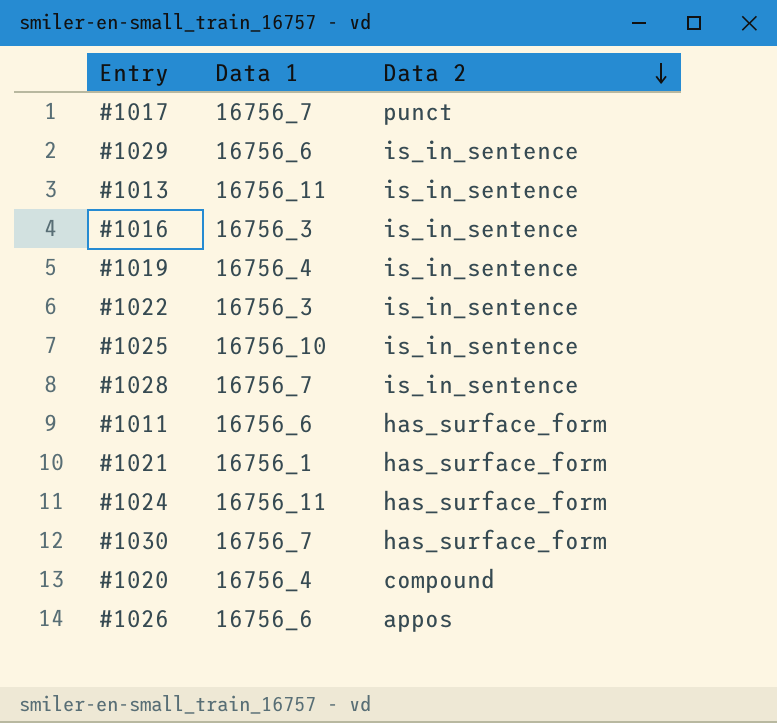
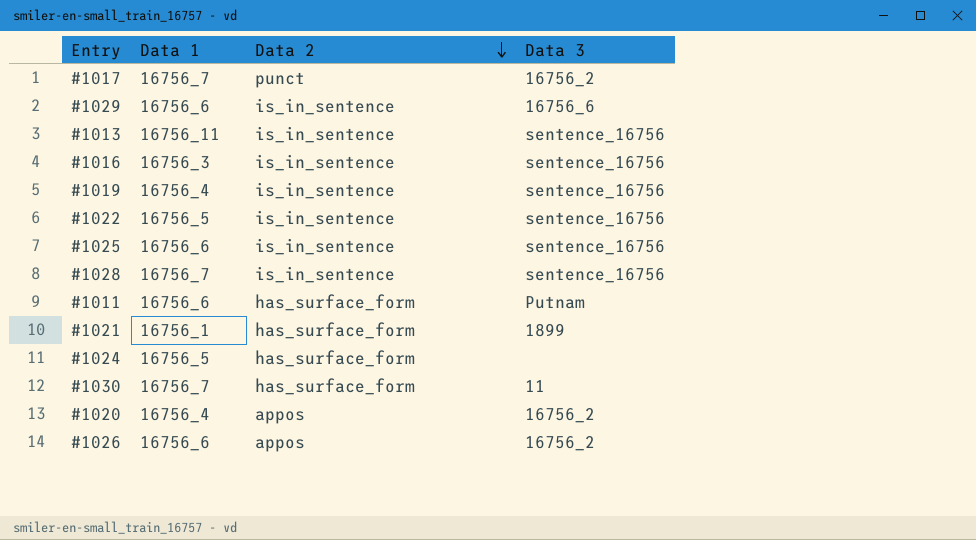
column Data 3 | position: none -> 4
#1022 | Data 1: 16756_3 -> 16756_5
#1025 | Data 1: 16756_10 -> 16756_6
#1024 | Data 1: 16756_11 -> 16756_5
#1020 | Data 2: compound -> appos

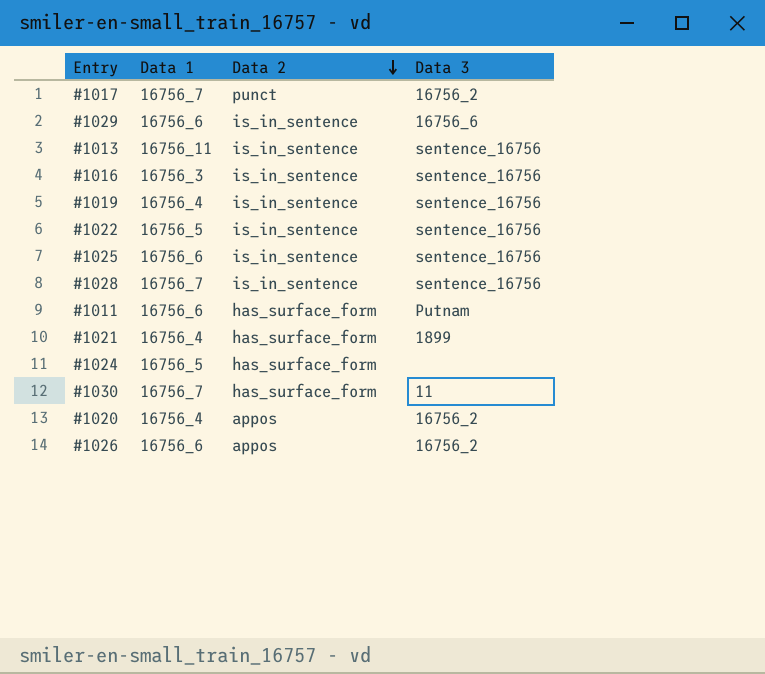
#1021 | Data 1: 16756_1 -> 16756_4

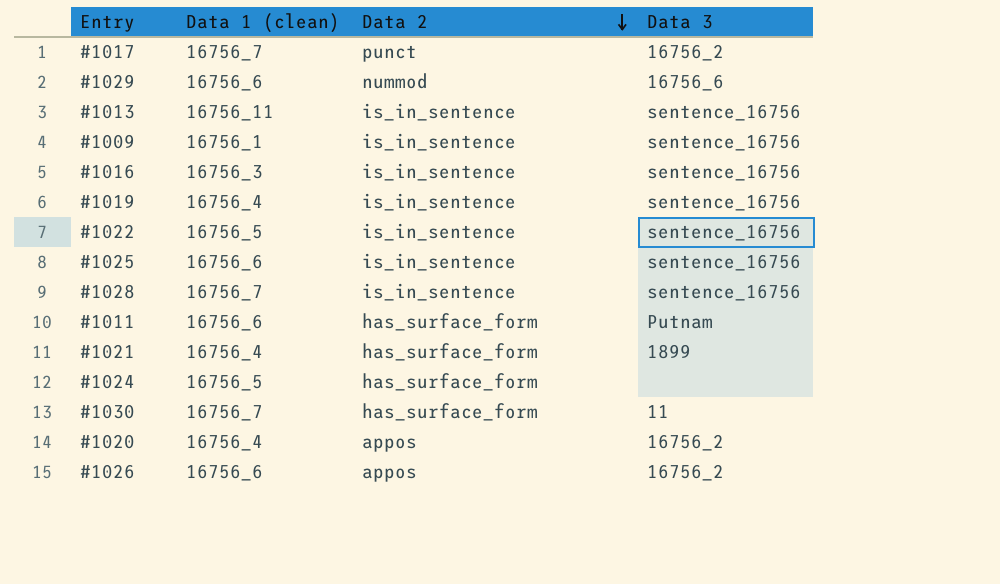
column name: Data 1 -> Data 1 (clean)
#1029 | Data 2: is_in_sentence -> nummod
row #1009: none -> 16756_1 | is_in_sentence | sentence_16756

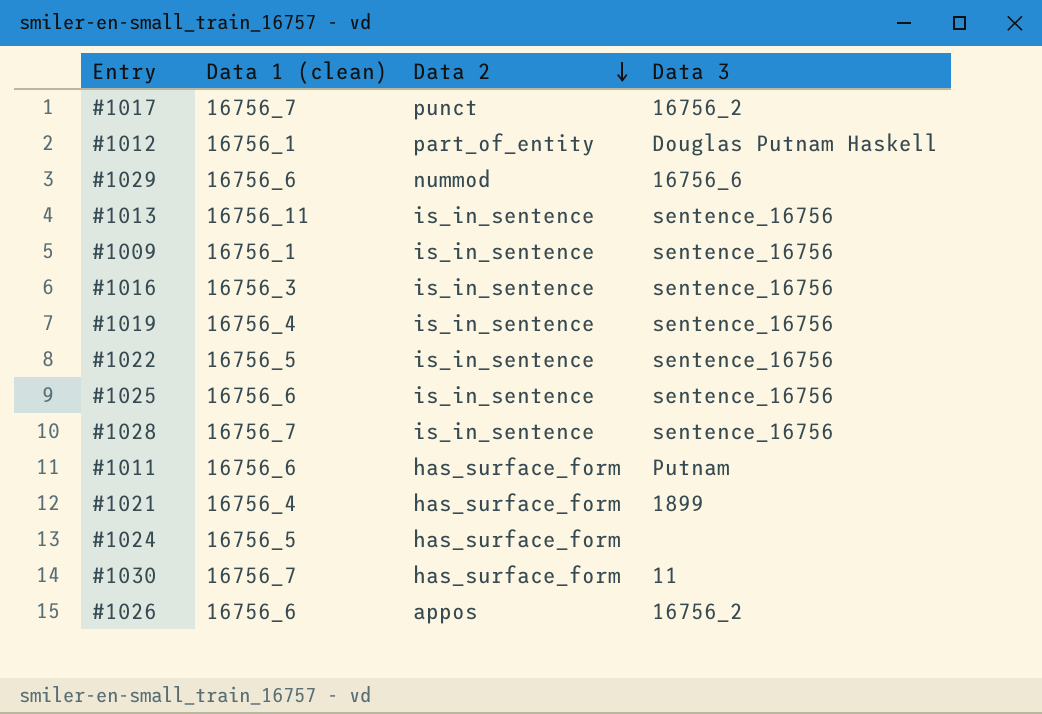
row #1020: 16756_4 | appos | 16756_2 -> none
row #1012: none -> 16756_1 | part_of_entity | Douglas Putnam Haskell

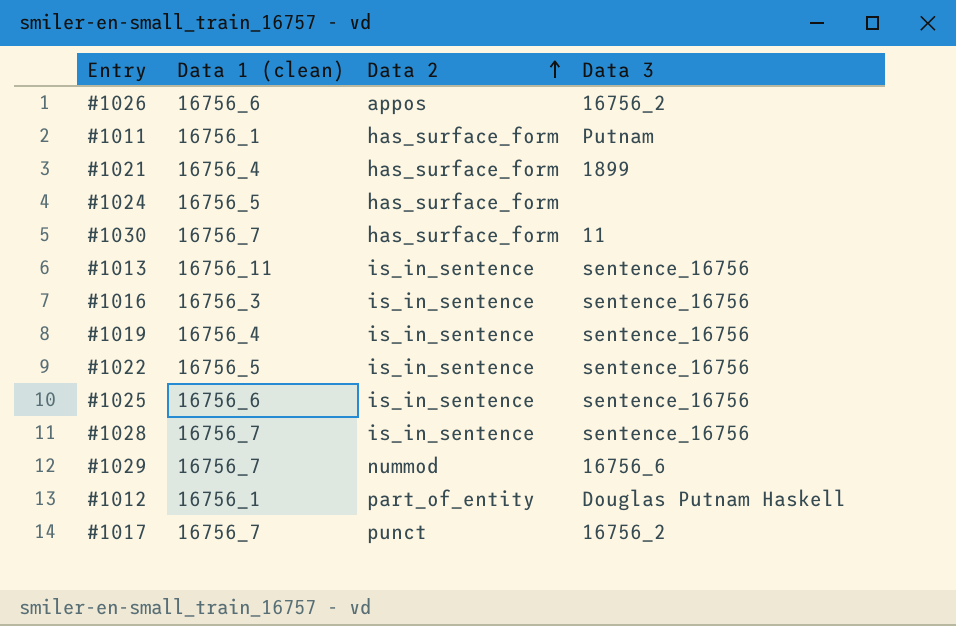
row order: Data 2 descending -> Data 2 ascending
row #1009: 16756_1 | is_in_sentence | sentence_16756 -> none
#1011 | Data 1 (clean): 16756_6 -> 16756_1
#1029 | Data 1 (clean): 16756_6 -> 16756_7

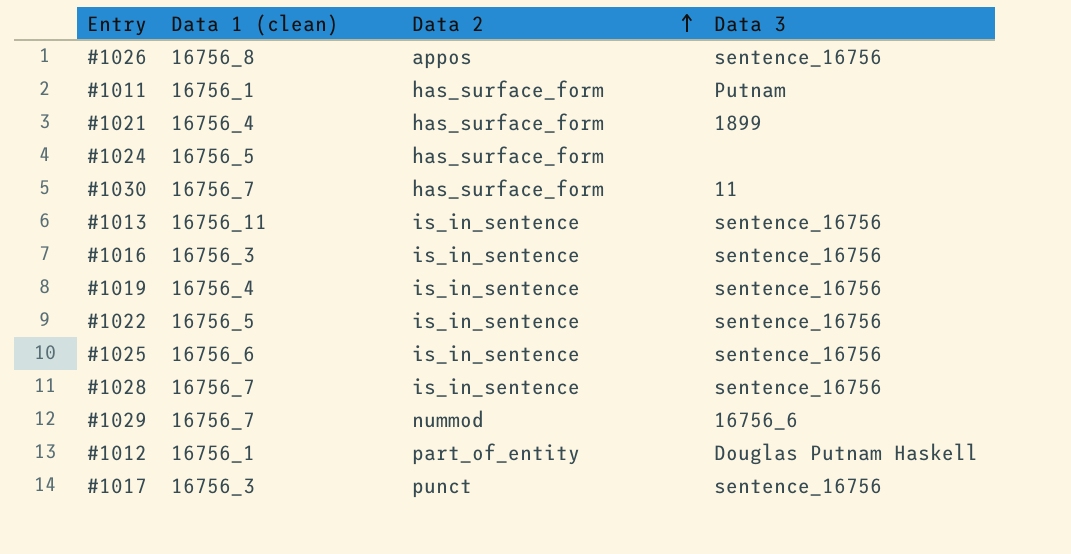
#1026 | Data 1 (clean): 16756_6 -> 16756_8
#1026 | Data 3: 16756_2 -> sentence_16756
#1017 | Data 1 (clean): 16756_7 -> 16756_3
#1017 | Data 3: 16756_2 -> sentence_16756

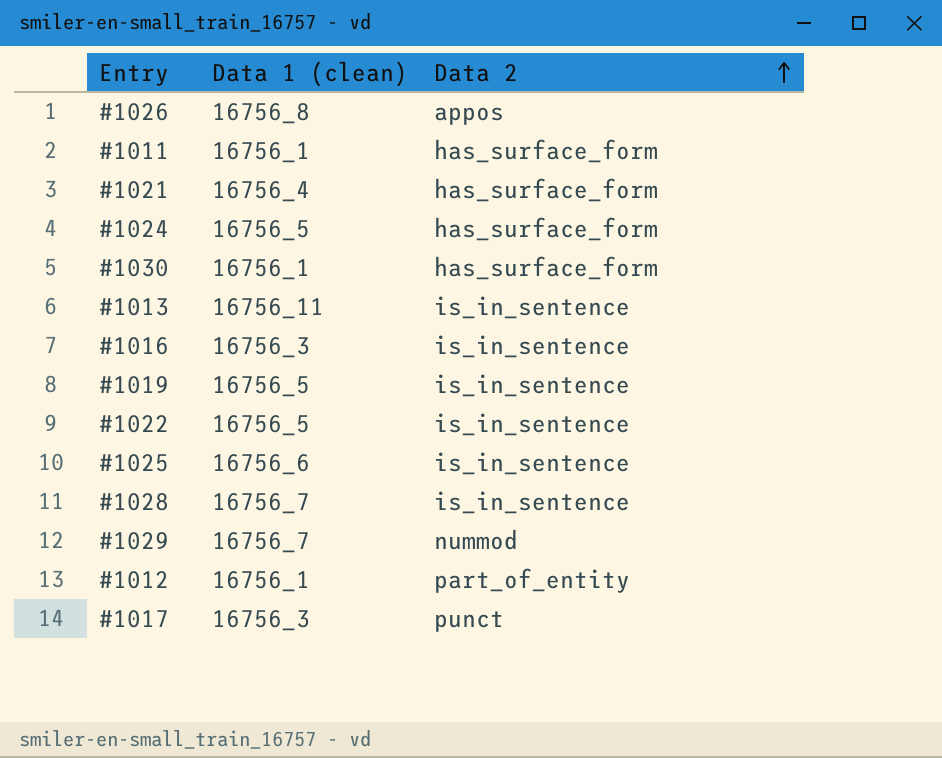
column Data 3 | position: 4 -> none
#1030 | Data 1 (clean): 16756_7 -> 16756_1
#1019 | Data 1 (clean): 16756_4 -> 16756_5

